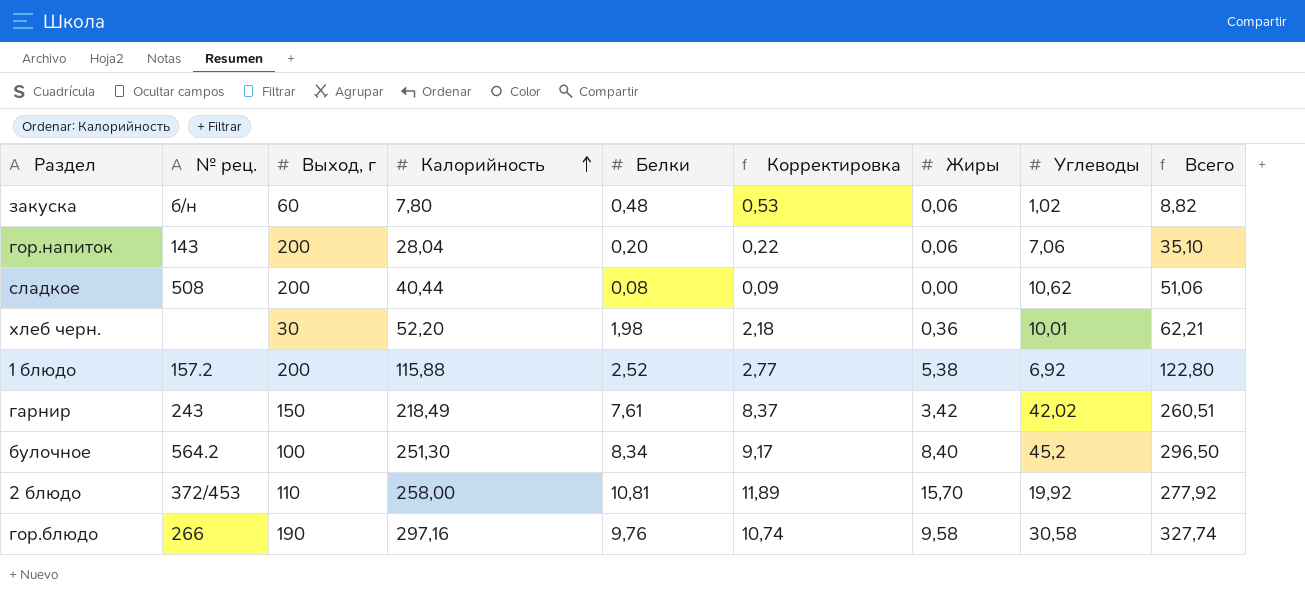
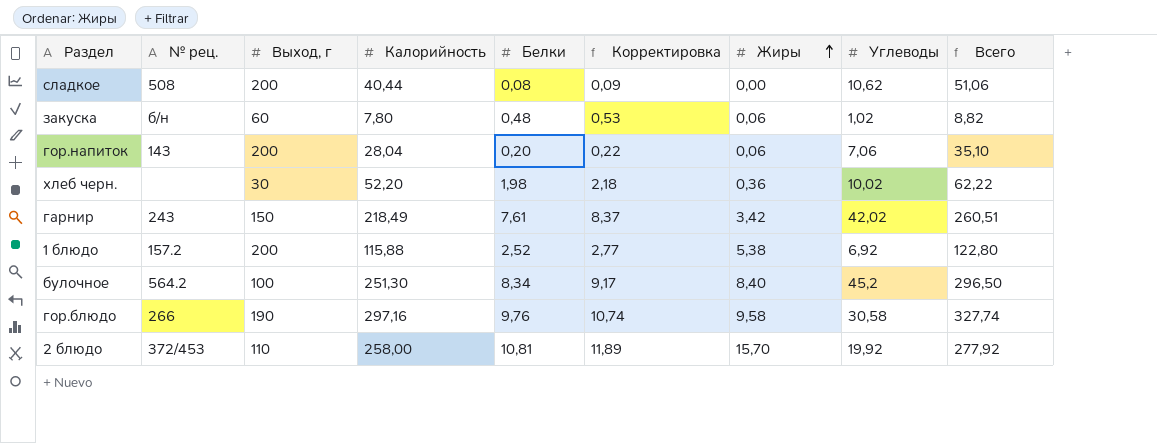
row order: Калорийность ascending -> Жиры ascending
хлеб черн. | Углеводы: 10,01 -> 10,02
хлеб черн. | Всего: 62,21 -> 62,22

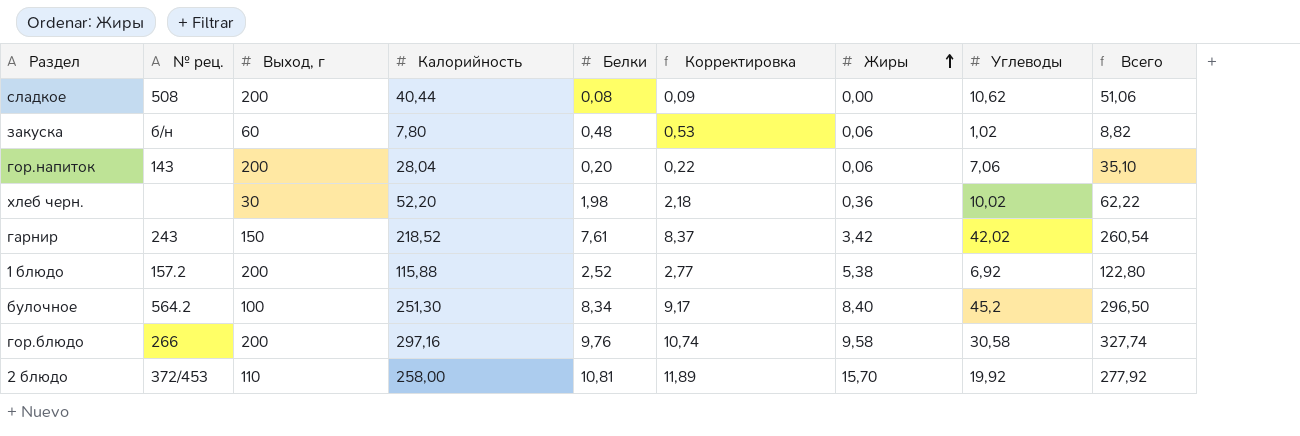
гарнир | Калорийность: 218,49 -> 218,52
гарнир | Всего: 260,51 -> 260,54
гор.блюдо | Выход, г: 190 -> 200

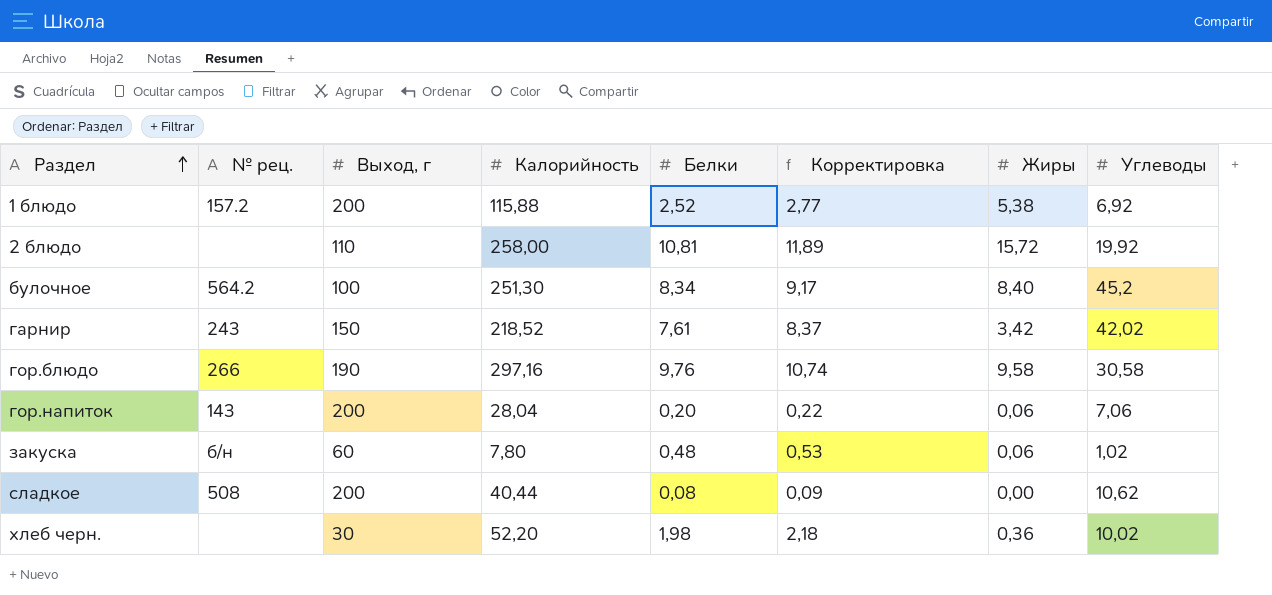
row order: Жиры ascending -> Раздел ascending
column Всего | formula: [Калорийность] + [Углеводы] -> none
2 блюдо | № рец.: 372/453 -> none
2 блюдо | Жиры: 15,70 -> 15,72
гор.блюдо | Выход, г: 200 -> 190

